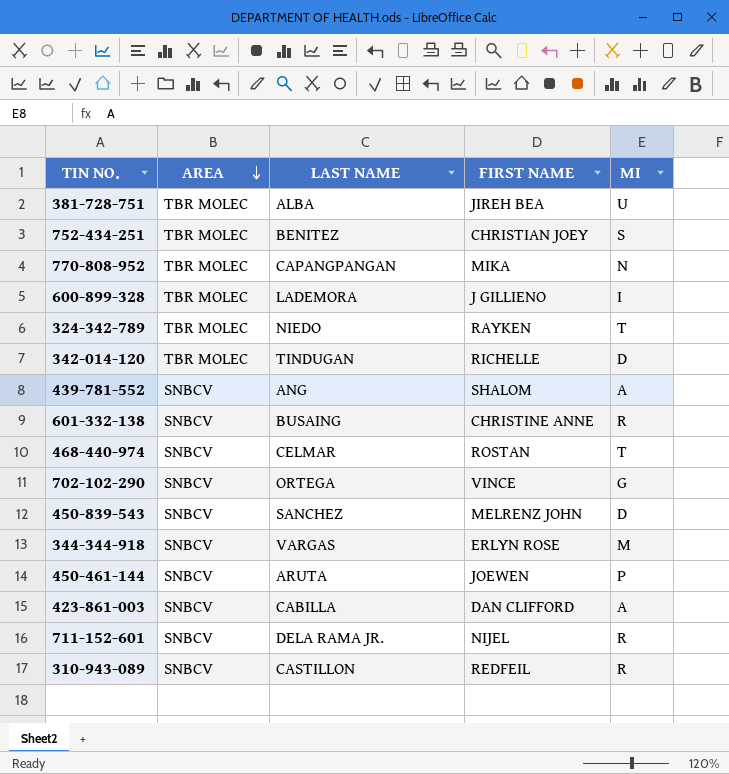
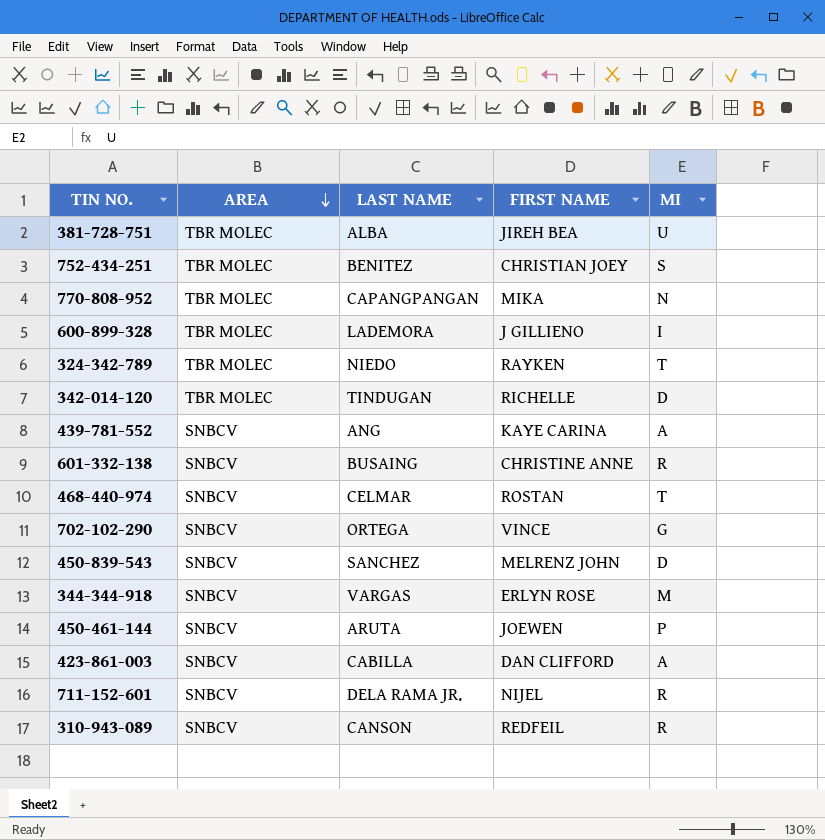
439-781-552 | FIRST NAME: SHALOM -> KAYE CARINA
310-943-089 | LAST NAME: CASTILLON -> CANSON

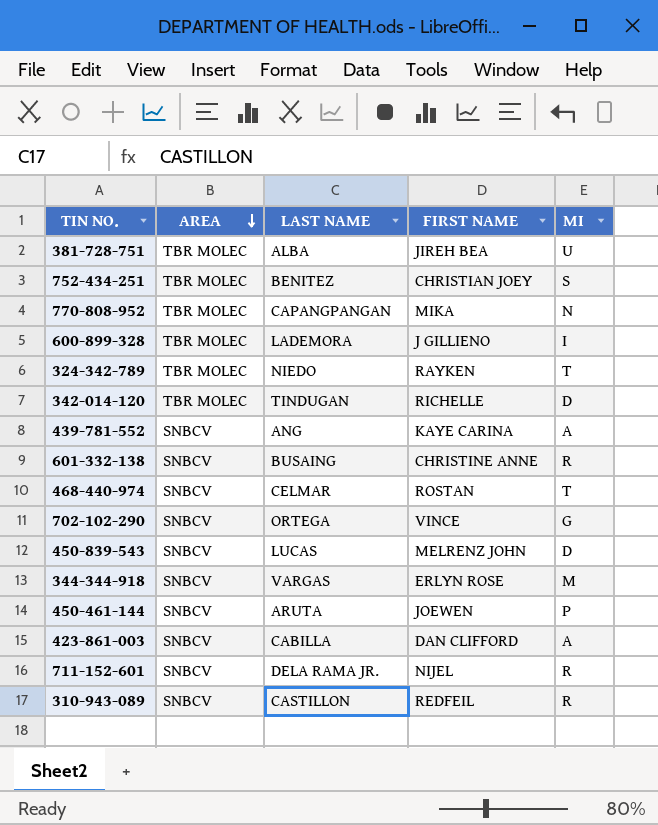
450-839-543 | LAST NAME: SANCHEZ -> LUCAS
310-943-089 | LAST NAME: CANSON -> CASTILLON

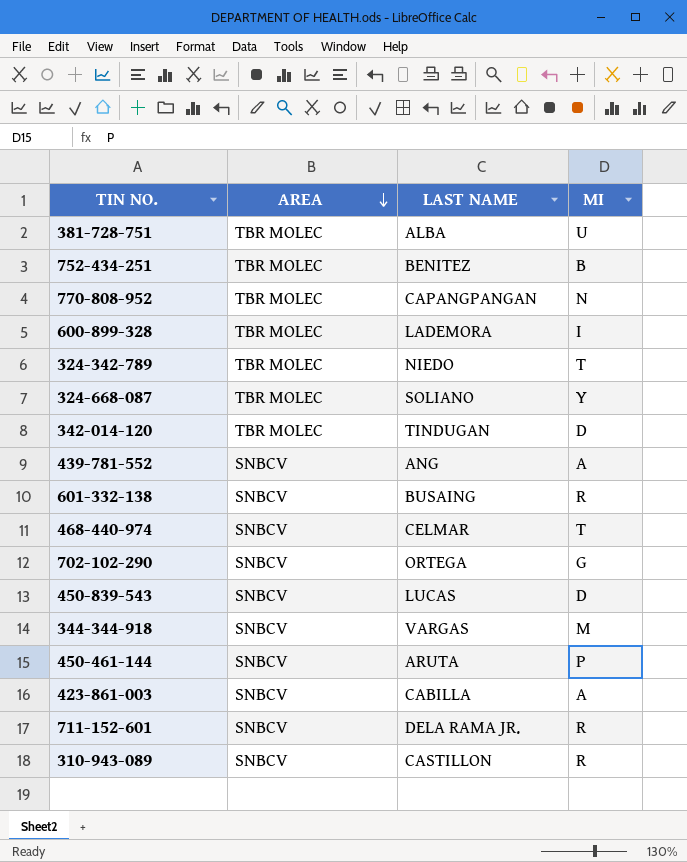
column FIRST NAME | position: 4 -> none
752-434-251 | MI: S -> B
row 324-668-087: none -> TBR MOLEC | SOLIANO | Y

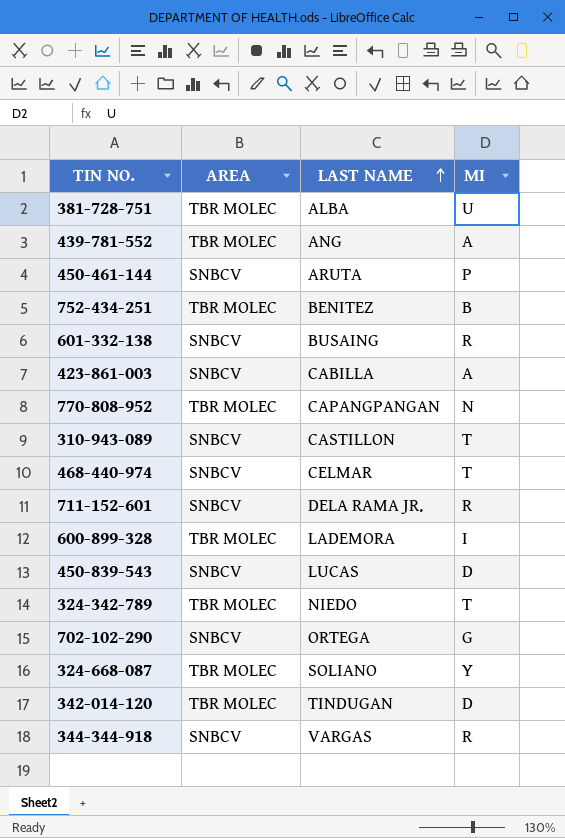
row order: AREA descending -> LAST NAME ascending
439-781-552 | AREA: SNBCV -> TBR MOLEC
310-943-089 | MI: R -> T
344-344-918 | MI: M -> R

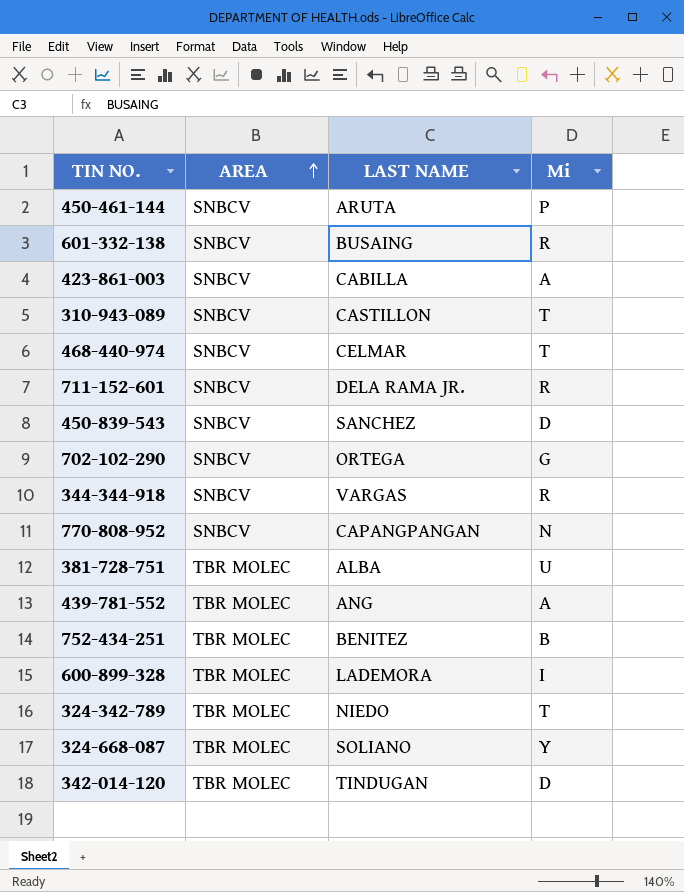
row order: LAST NAME ascending -> AREA ascending
column name: MI -> Mi
450-839-543 | LAST NAME: LUCAS -> SANCHEZ
770-808-952 | AREA: TBR MOLEC -> SNBCV

